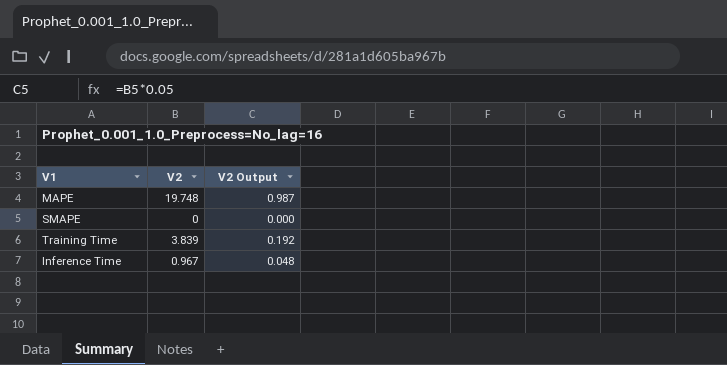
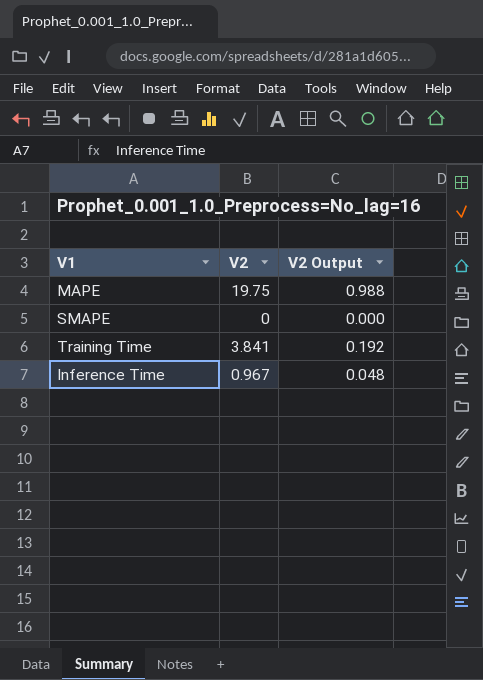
MAPE | V2: 19.748 -> 19.75
MAPE | V2 Output: 0.987 -> 0.988
Training Time | V2: 3.839 -> 3.841

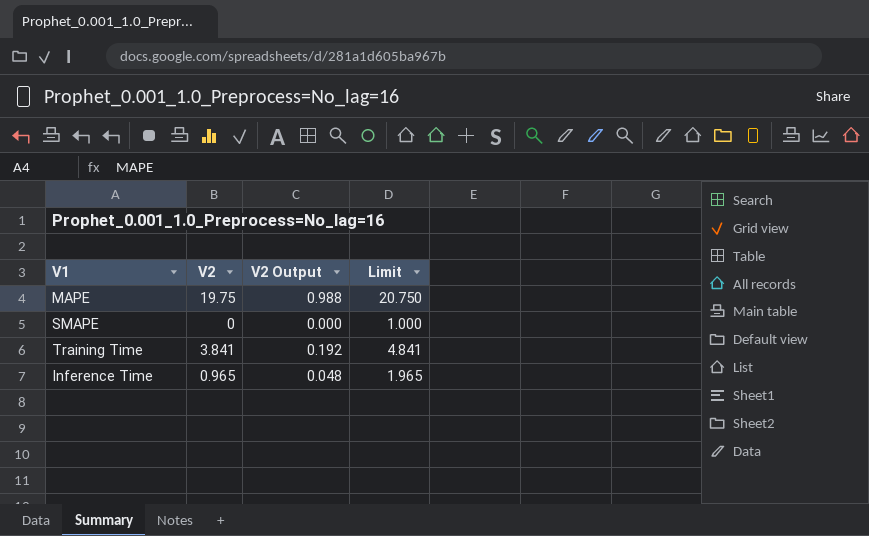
column Limit | formula: none -> [V2] + 1
Inference Time | V2: 0.967 -> 0.965

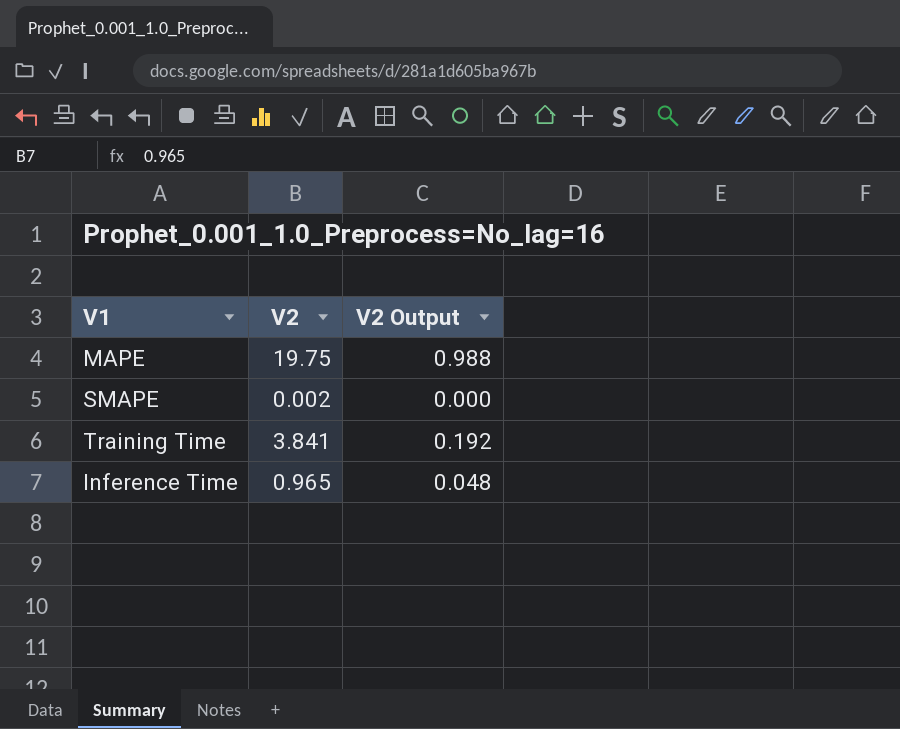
column Limit | formula: [V2] + 1 -> none
SMAPE | V2: 0 -> 0.002

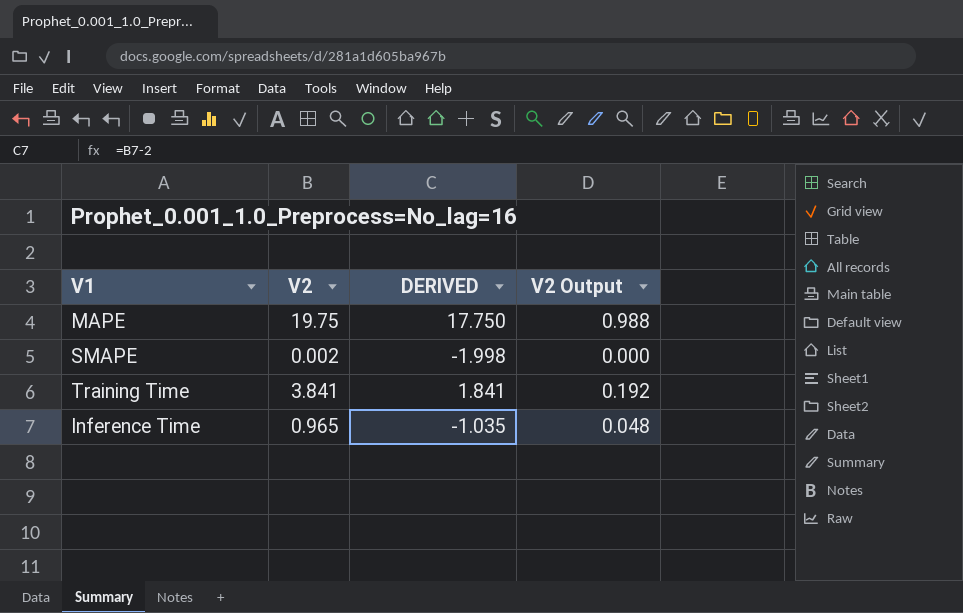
column DERIVED | formula: none -> [V2] - 2

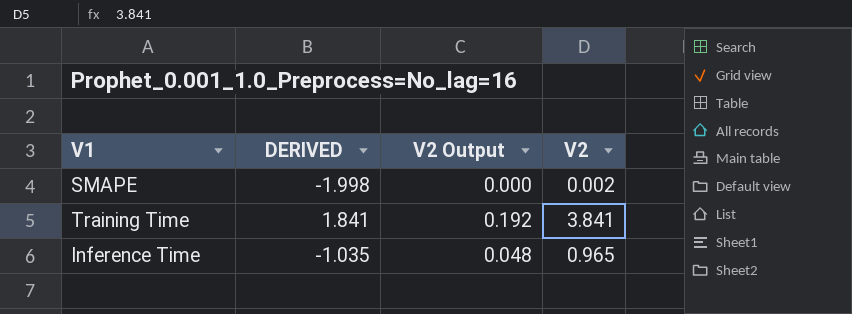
column V2 | position: 2 -> 4
row MAPE: 19.75 | 17.750 | 0.988 -> none

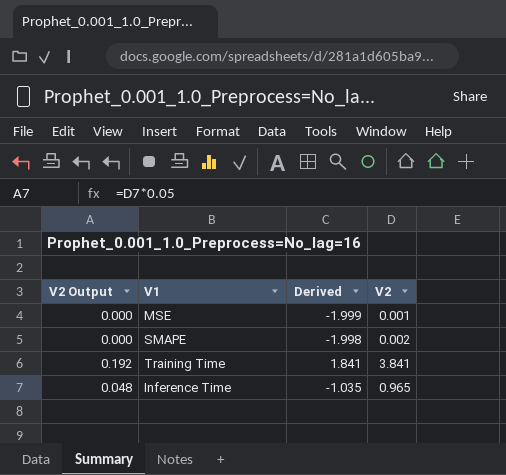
column V2 Output | position: 3 -> 1
column name: DERIVED -> Derived
row MSE: none -> 0.000 | -1.999 | 0.001

